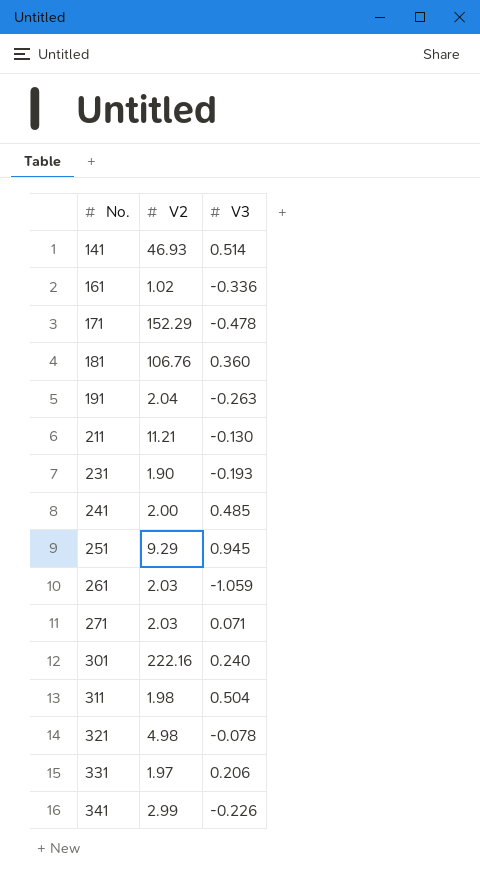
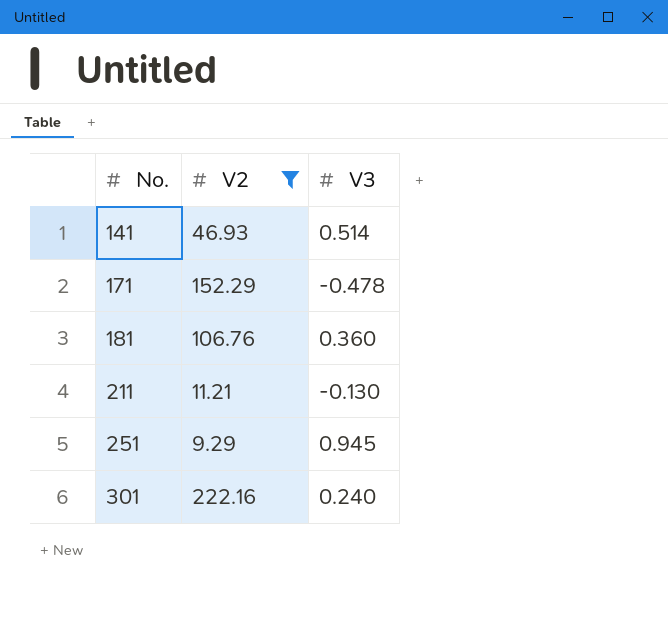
filter: none -> V2 >= 9.29

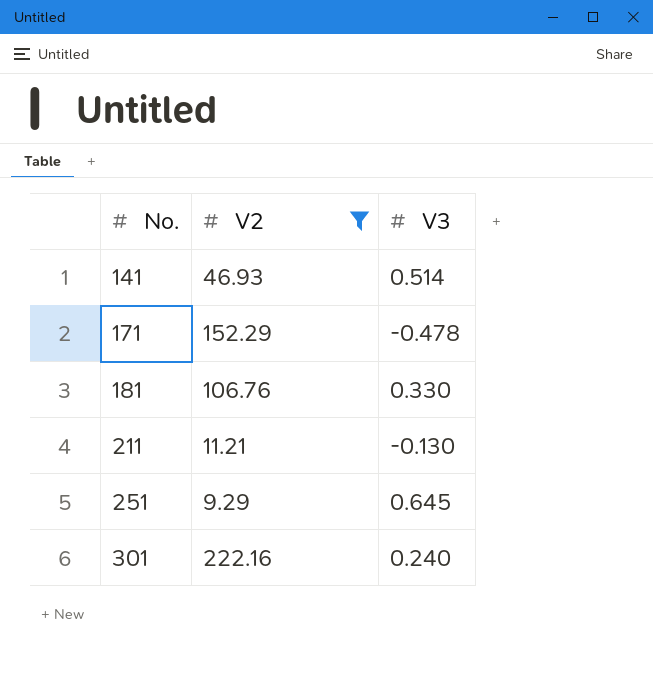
181 | V3: 0.360 -> 0.330
251 | V3: 0.945 -> 0.645

